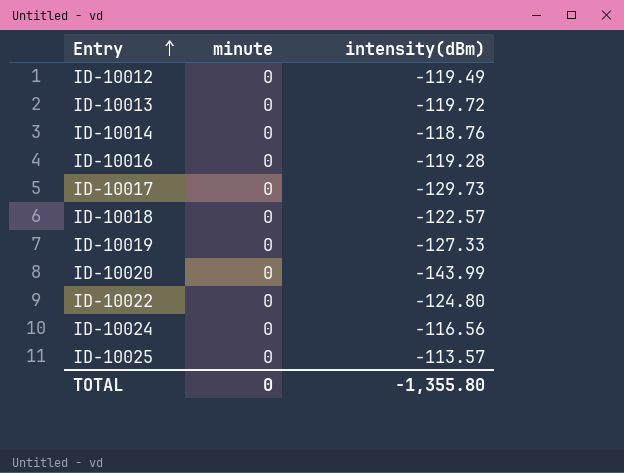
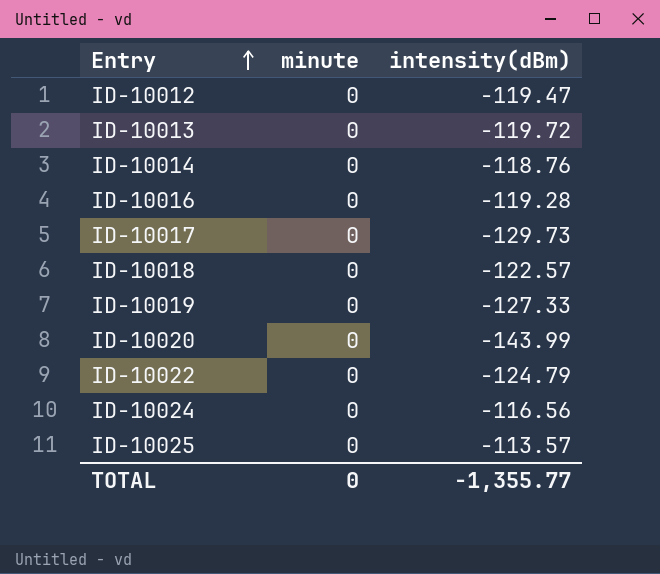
ID-10012 | intensity(dBm): -119.49 -> -119.47
ID-10022 | intensity(dBm): -124.80 -> -124.79
TOTAL | intensity(dBm): -1,355.80 -> -1,355.77

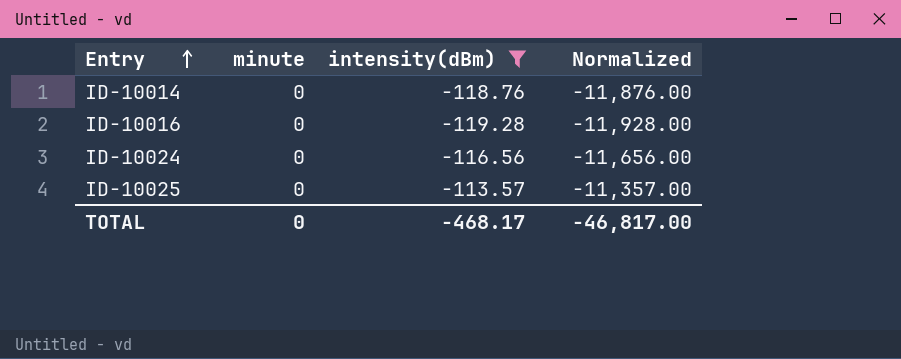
filter: none -> intensity(dBm) >= -119.28
column Normalized | formula: none -> [intensity(dBm)] * 100
TOTAL | intensity(dBm): -1,355.77 -> -468.17

